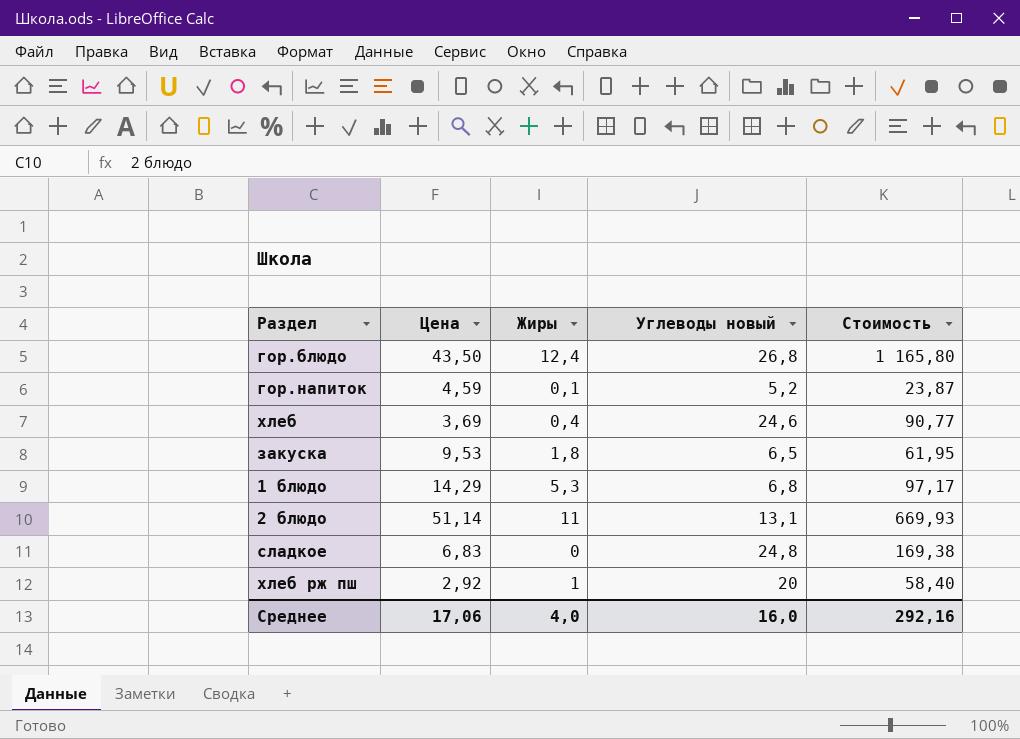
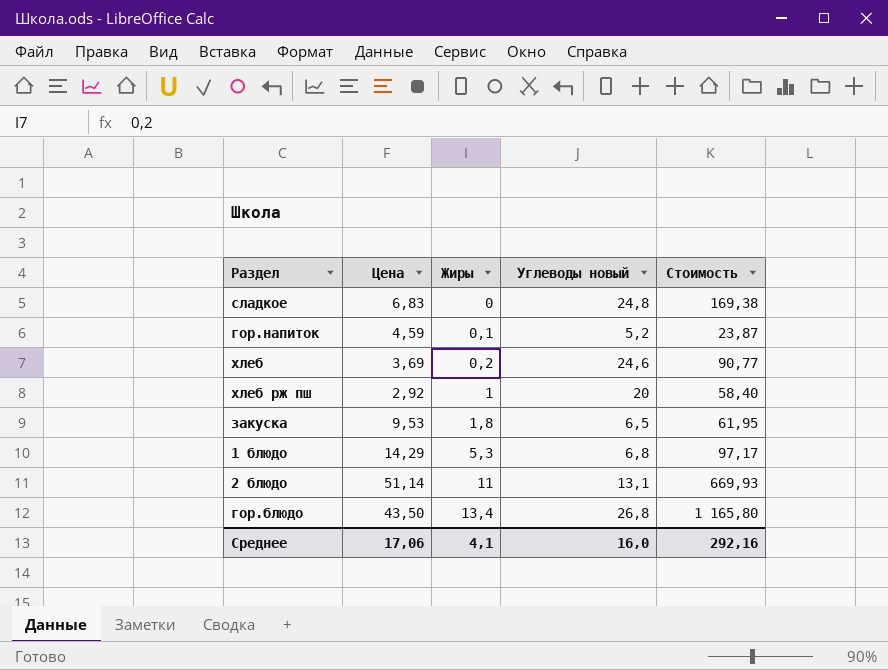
row order: none -> Жиры ascending
хлеб | Жиры: 0,4 -> 0,2
гор.блюдо | Жиры: 12,4 -> 13,4
Среднее | Жиры: 4,0 -> 4,1

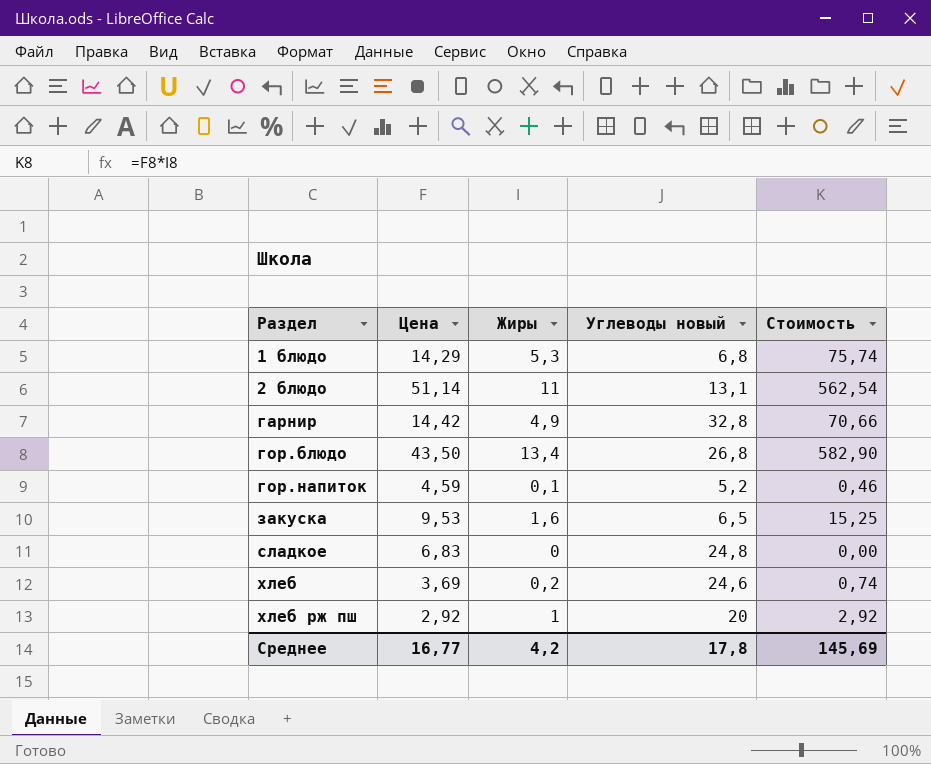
row order: Жиры ascending -> Раздел ascending
column Стоимость | formula: [Цена] * [Углеводы новый] -> [Цена] * [Жиры]
row гарнир: none -> 14,42 | 4,9 | 32,8 | 70,66
закуска | Жиры: 1,8 -> 1,6
Среднее | Цена: 17,06 -> 16,77
Среднее | Жиры: 4,1 -> 4,2
Среднее | Углеводы новый: 16,0 -> 17,8
Среднее | Стоимость: 292,16 -> 145,69

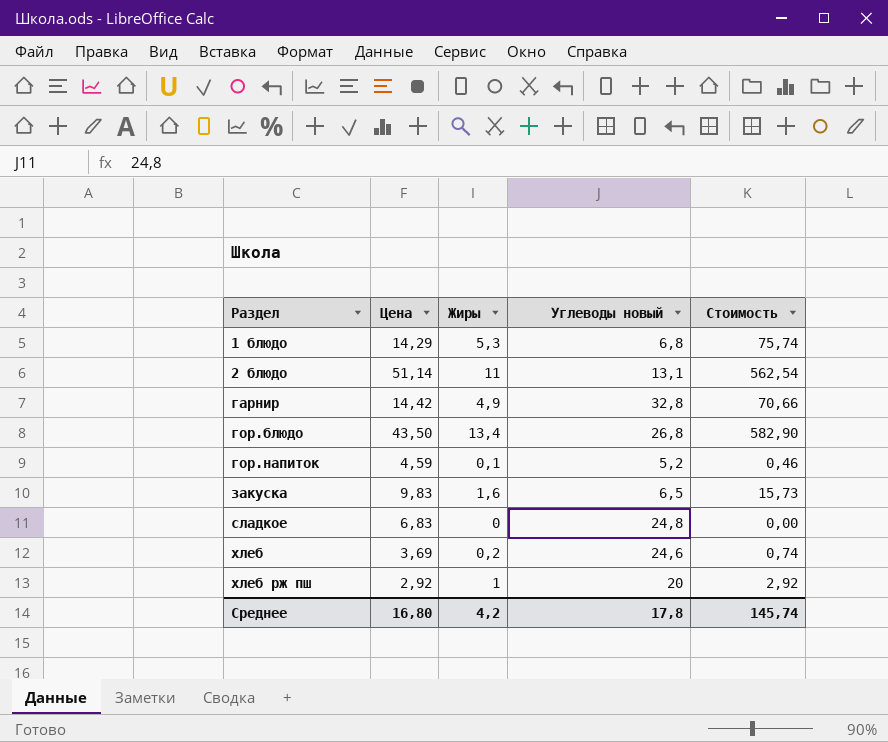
закуска | Цена: 9,53 -> 9,83
закуска | Стоимость: 15,25 -> 15,73
Среднее | Цена: 16,77 -> 16,80
Среднее | Стоимость: 145,69 -> 145,74

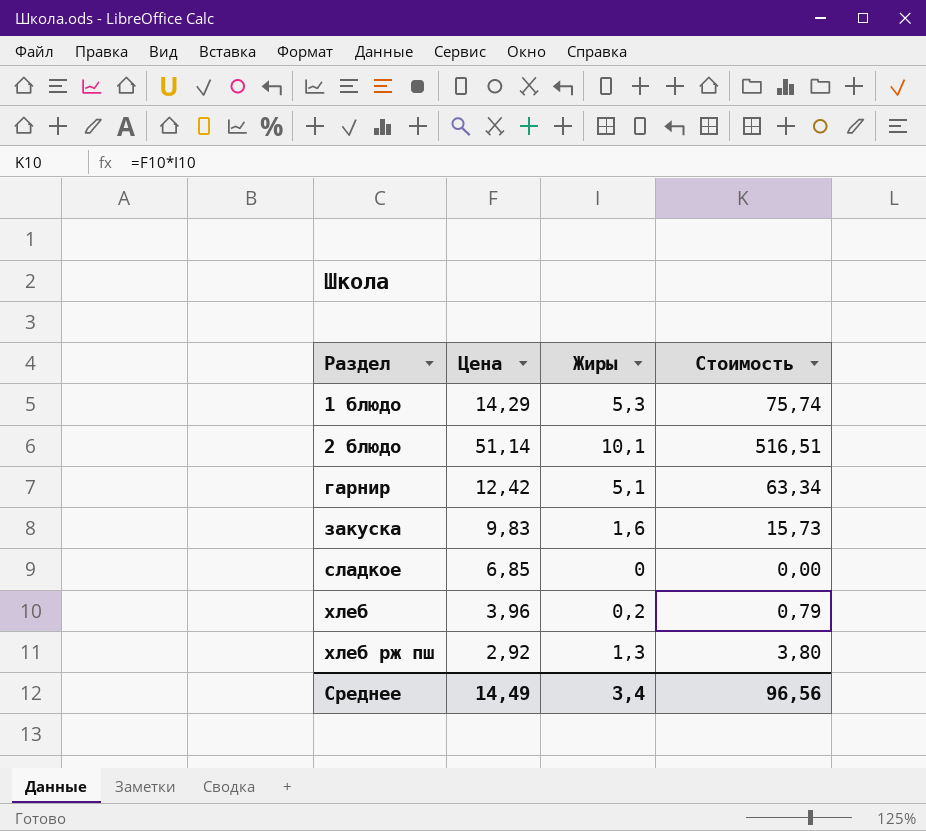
column Углеводы новый | position: 4 -> none
row гор.блюдо: 43,50 | 13,4 | 26,8 | 582,90 -> none
row гор.напиток: 4,59 | 0,1 | 5,2 | 0,46 -> none
2 блюдо | Жиры: 11 -> 10,1
2 блюдо | Стоимость: 562,54 -> 516,51
гарнир | Цена: 14,42 -> 12,42
гарнир | Жиры: 4,9 -> 5,1
гарнир | Стоимость: 70,66 -> 63,34
сладкое | Цена: 6,83 -> 6,85
хлеб | Цена: 3,69 -> 3,96
хлеб | Стоимость: 0,74 -> 0,79
хлеб рж пш | Жиры: 1 -> 1,3
хлеб рж пш | Стоимость: 2,92 -> 3,80
Среднее | Цена: 16,80 -> 14,49
Среднее | Жиры: 4,2 -> 3,4
Среднее | Стоимость: 145,74 -> 96,56

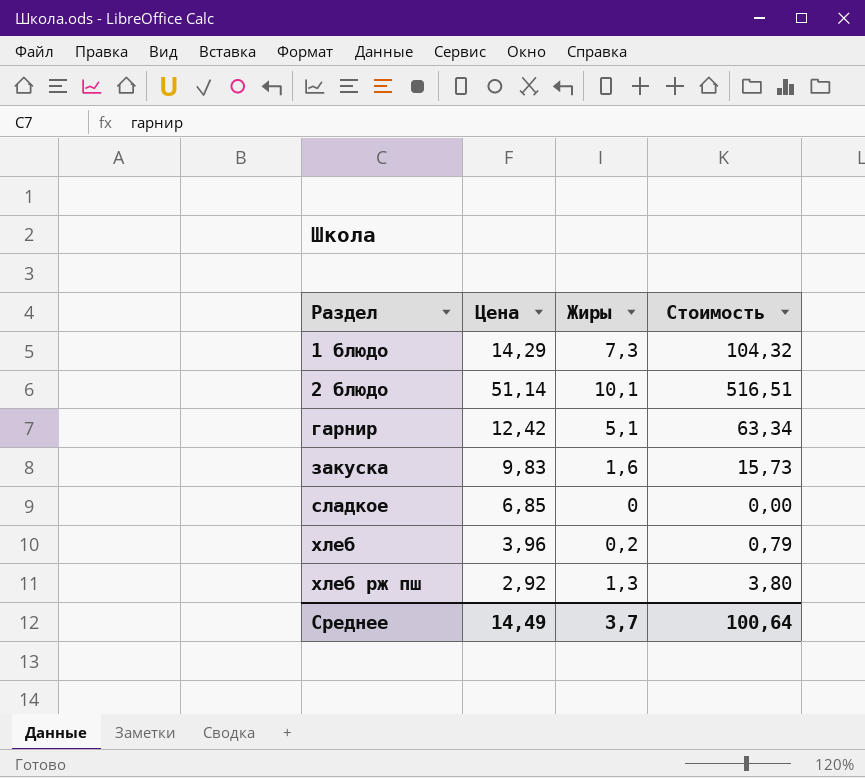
1 блюдо | Жиры: 5,3 -> 7,3
1 блюдо | Стоимость: 75,74 -> 104,32
Среднее | Жиры: 3,4 -> 3,7
Среднее | Стоимость: 96,56 -> 100,64

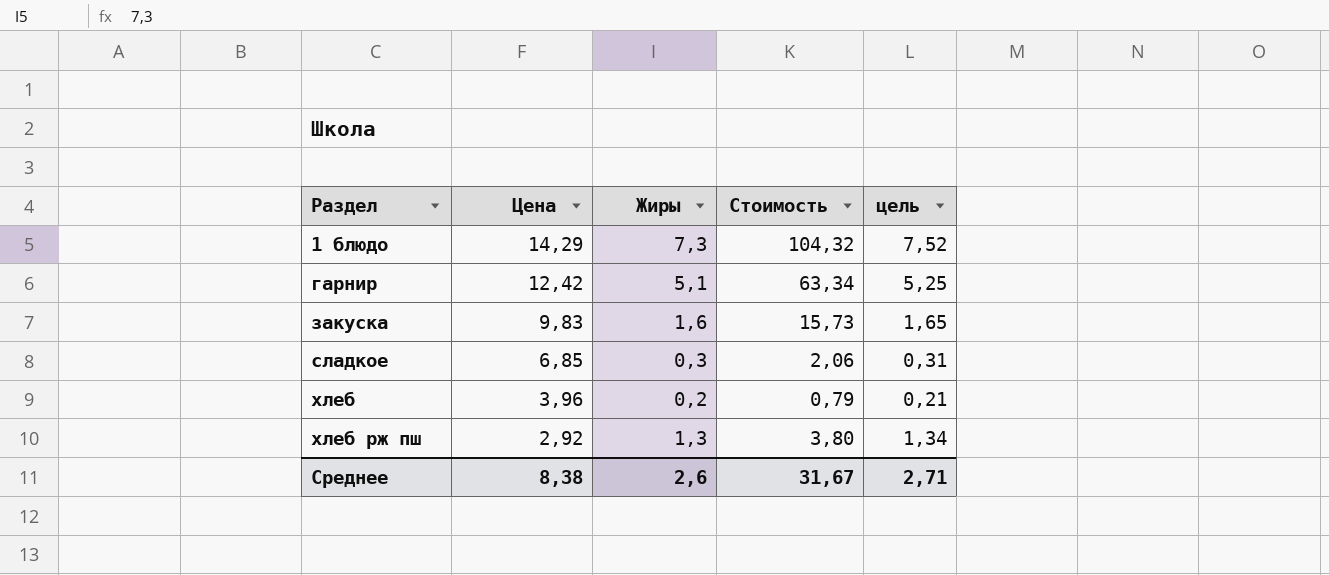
column цель | formula: none -> [Жиры] * 1,03
row 2 блюдо: 51,14 | 10,1 | 516,51 -> none
сладкое | Жиры: 0 -> 0,3
сладкое | Стоимость: 0,00 -> 2,06
Среднее | Цена: 14,49 -> 8,38
Среднее | Жиры: 3,7 -> 2,6
Среднее | Стоимость: 100,64 -> 31,67

